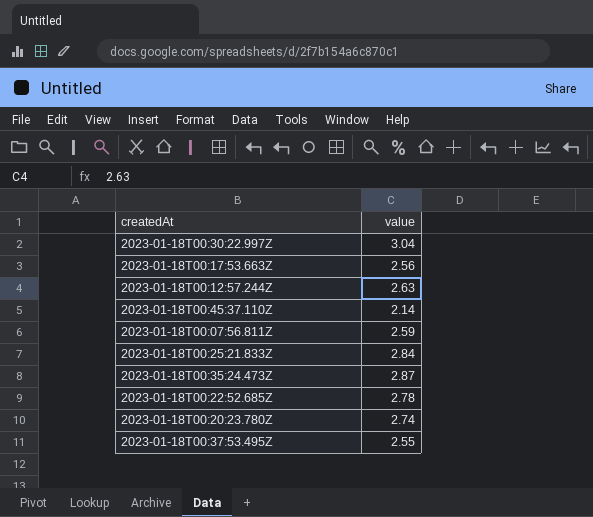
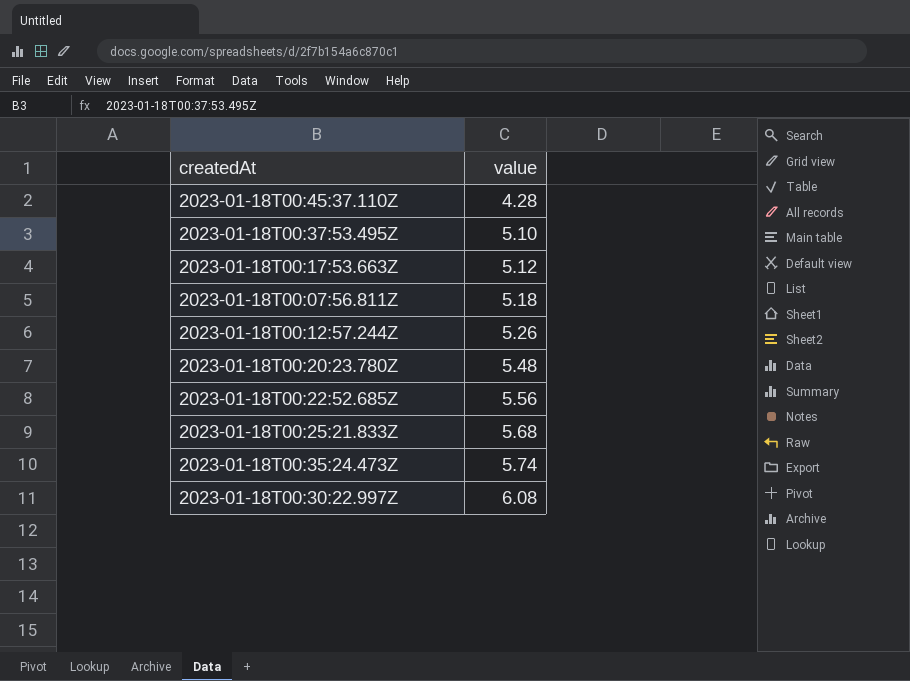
row order: none -> value ascending
2023-01-18T00:45:37.110Z | value: 2.14 -> 4.28
2023-01-18T00:37:53.495Z | value: 2.55 -> 5.10
2023-01-18T00:17:53.663Z | value: 2.56 -> 5.12
2023-01-18T00:07:56.811Z | value: 2.59 -> 5.18
2023-01-18T00:12:57.244Z | value: 2.63 -> 5.26
2023-01-18T00:20:23.780Z | value: 2.74 -> 5.48
2023-01-18T00:22:52.685Z | value: 2.78 -> 5.56
2023-01-18T00:25:21.833Z | value: 2.84 -> 5.68
2023-01-18T00:35:24.473Z | value: 2.87 -> 5.74
2023-01-18T00:30:22.997Z | value: 3.04 -> 6.08

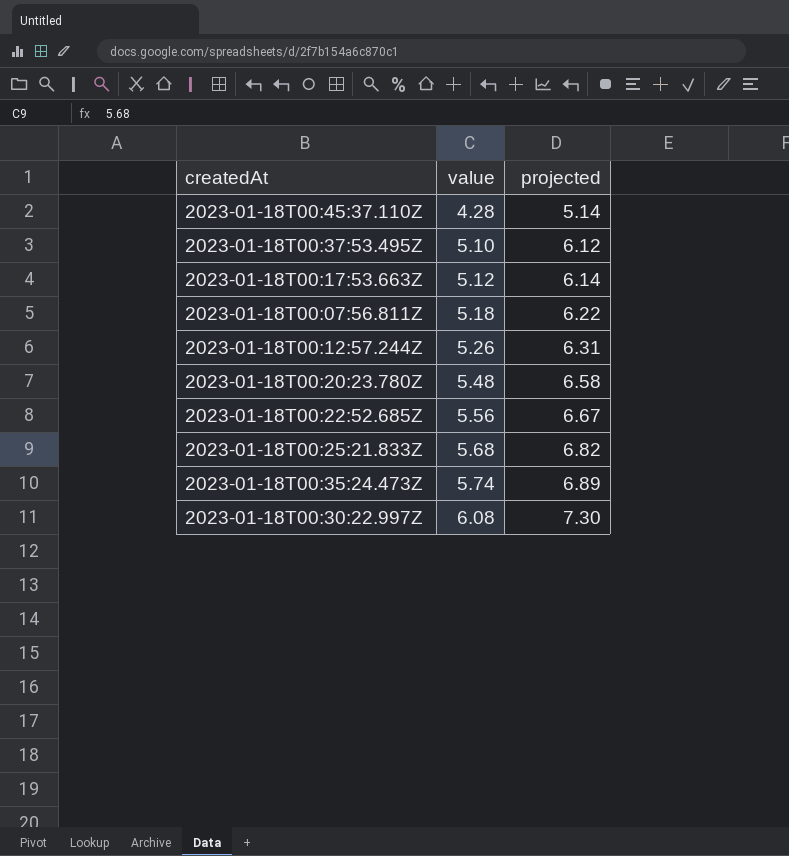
column projected | formula: none -> [value] * 1.2

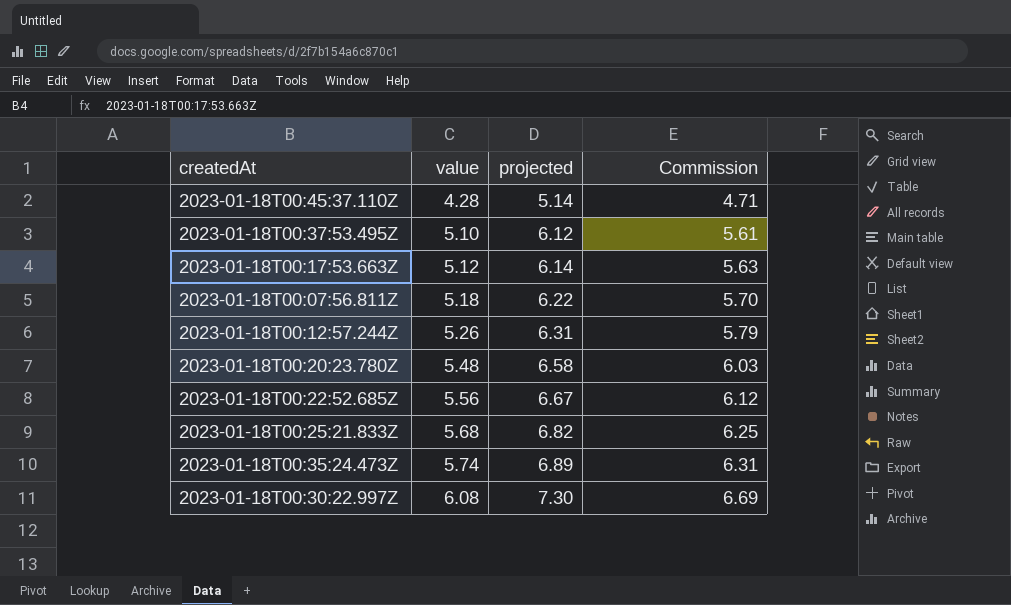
column Commission | formula: none -> [value] * 1.1

